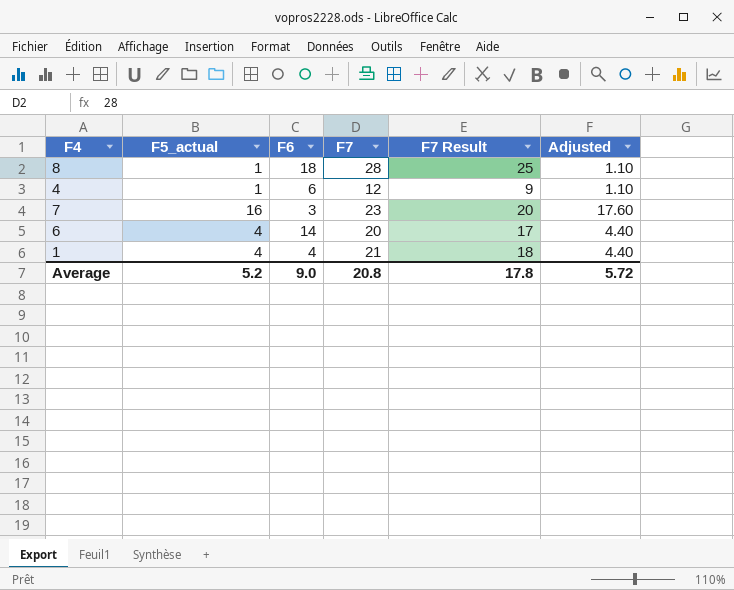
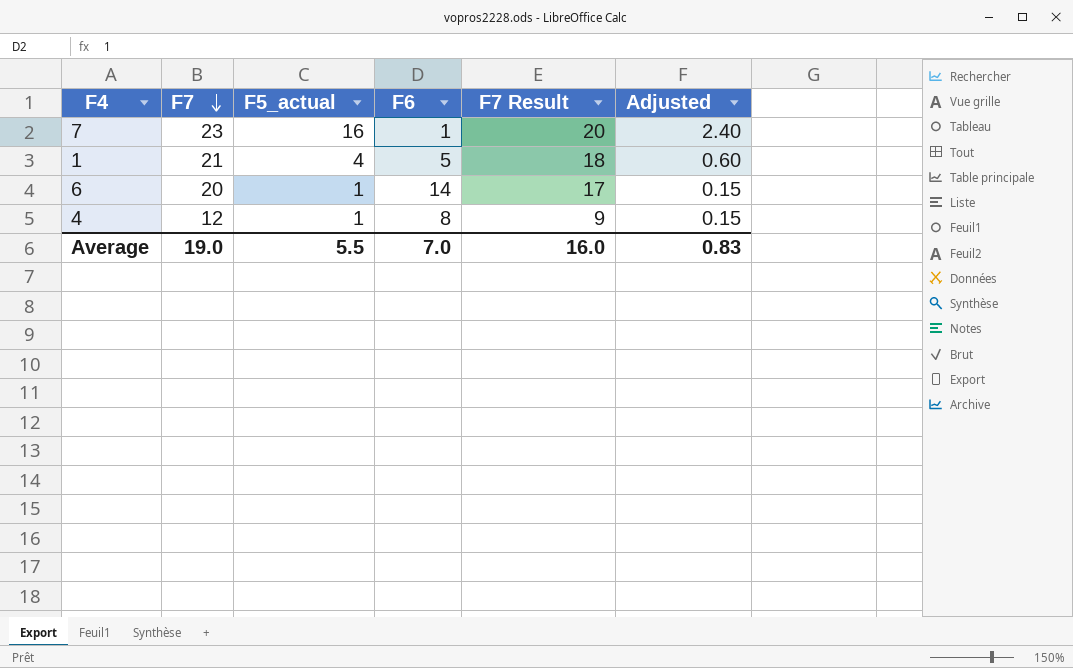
row order: none -> F7 descending
column F7 | position: 4 -> 2
column Adjusted | formula: [F5_actual] * 1.1 -> [F5_actual] * 0.15
row 8: 1 | 18 | 28 | 25 | 1.10 -> none
7 | F6: 3 -> 1
1 | F6: 4 -> 5
6 | F5_actual: 4 -> 1
4 | F6: 6 -> 8
Average | F7: 20.8 -> 19.0
Average | F5_actual: 5.2 -> 5.5
Average | F6: 9.0 -> 7.0
Average | F7 Result: 17.8 -> 16.0
Average | Adjusted: 5.72 -> 0.83

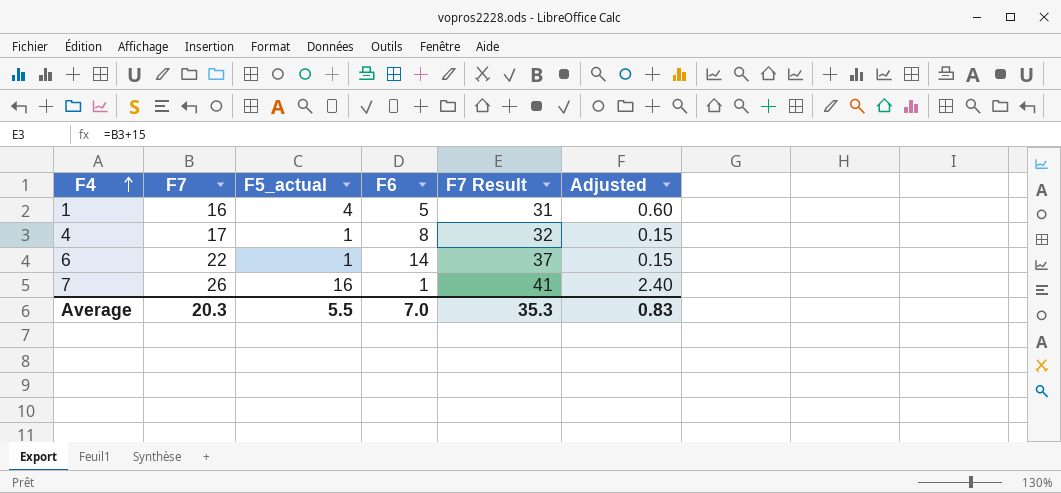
row order: F7 descending -> F4 ascending
column F7 Result | formula: [F7] - 3 -> [F7] + 15
1 | F7: 21 -> 16
4 | F7: 12 -> 17
6 | F7: 20 -> 22
7 | F7: 23 -> 26
Average | F7: 19.0 -> 20.3
Average | F7 Result: 16.0 -> 35.3

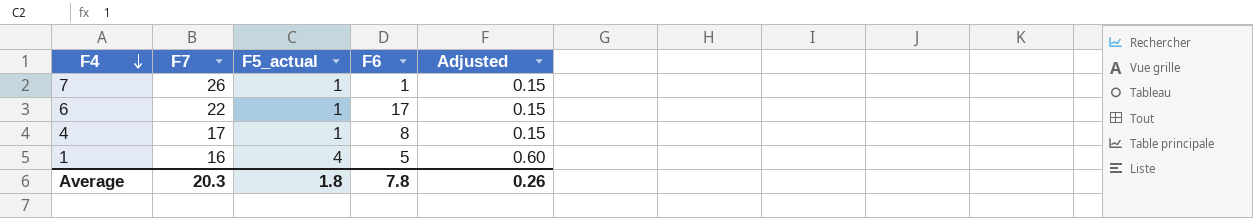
row order: F4 ascending -> F4 descending
column F7 Result | formula: [F7] + 15 -> none
7 | F5_actual: 16 -> 1
7 | Adjusted: 2.40 -> 0.15
6 | F6: 14 -> 17
Average | F5_actual: 5.5 -> 1.8
Average | F6: 7.0 -> 7.8
Average | Adjusted: 0.83 -> 0.26

